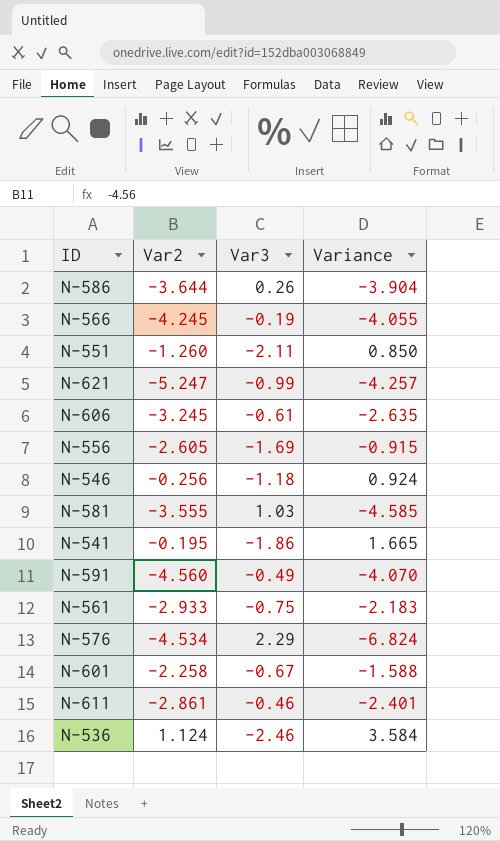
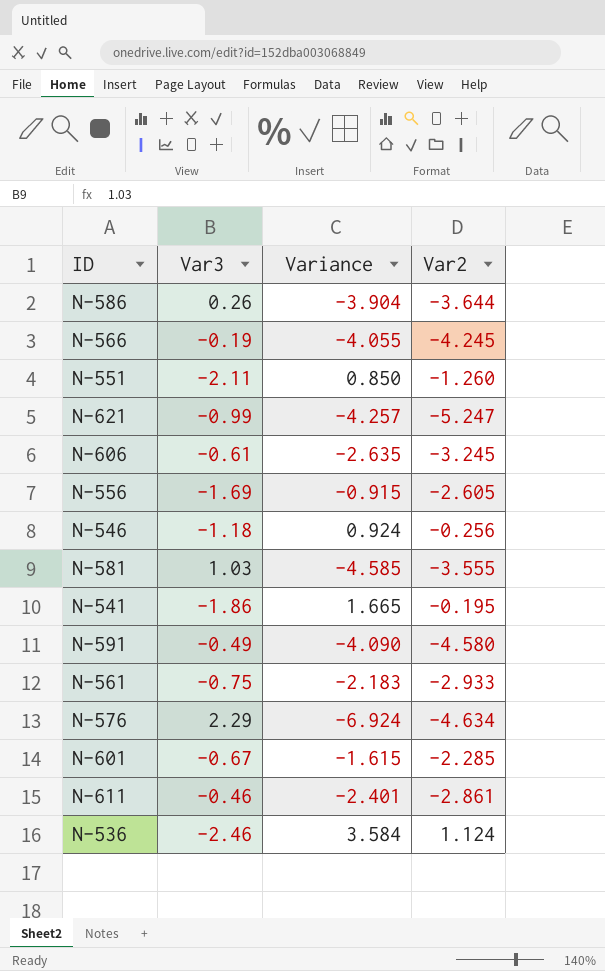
column Var2 | position: 2 -> 4
N-591 | Variance: -4.070 -> -4.090
N-591 | Var2: -4.560 -> -4.580
N-576 | Variance: -6.824 -> -6.924
N-576 | Var2: -4.534 -> -4.634
N-601 | Variance: -1.588 -> -1.615
N-601 | Var2: -2.258 -> -2.285

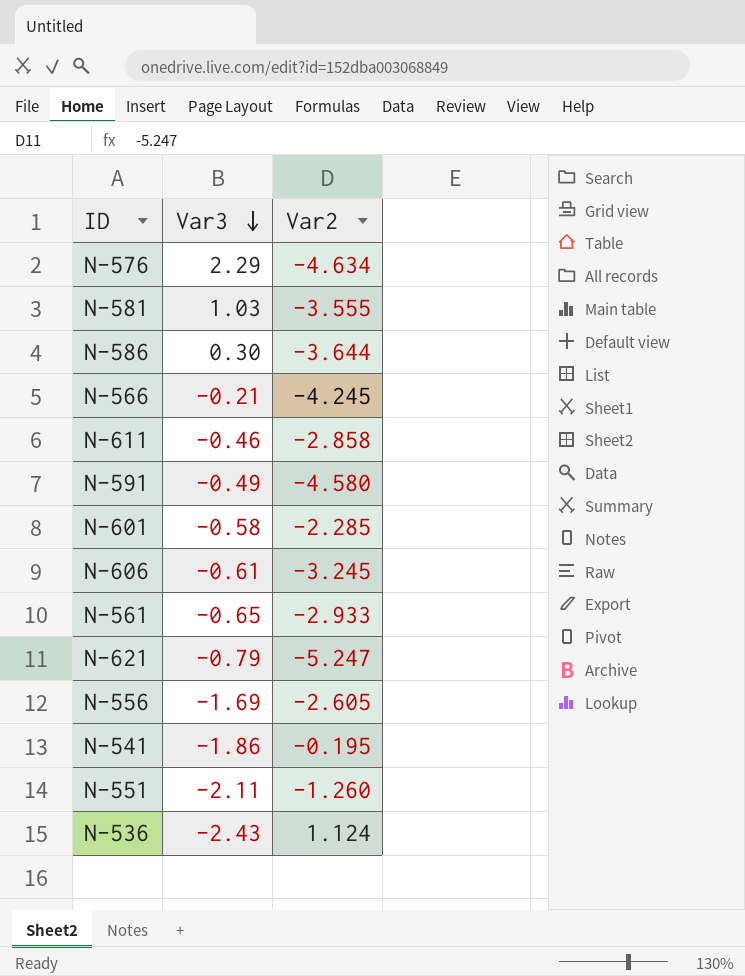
row order: none -> Var3 descending
column Variance | formula: [Var2] - [Var3] -> none
row N-546: -1.18 | 0.924 | -0.256 -> none
N-586 | Var3: 0.26 -> 0.30
N-566 | Var3: -0.19 -> -0.21
N-611 | Var2: -2.861 -> -2.858
N-601 | Var3: -0.67 -> -0.58
N-561 | Var3: -0.75 -> -0.65
N-621 | Var3: -0.99 -> -0.79
N-536 | Var3: -2.46 -> -2.43

